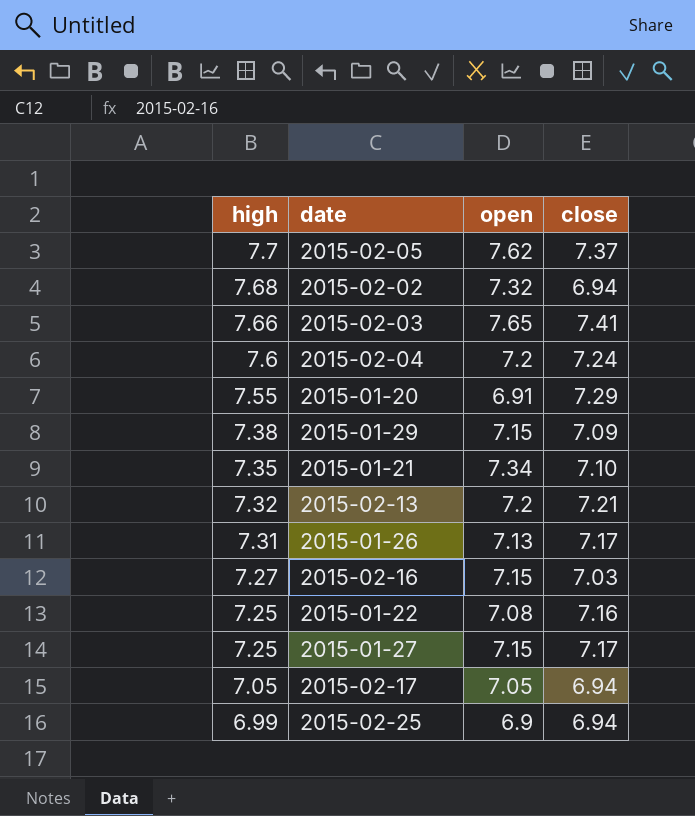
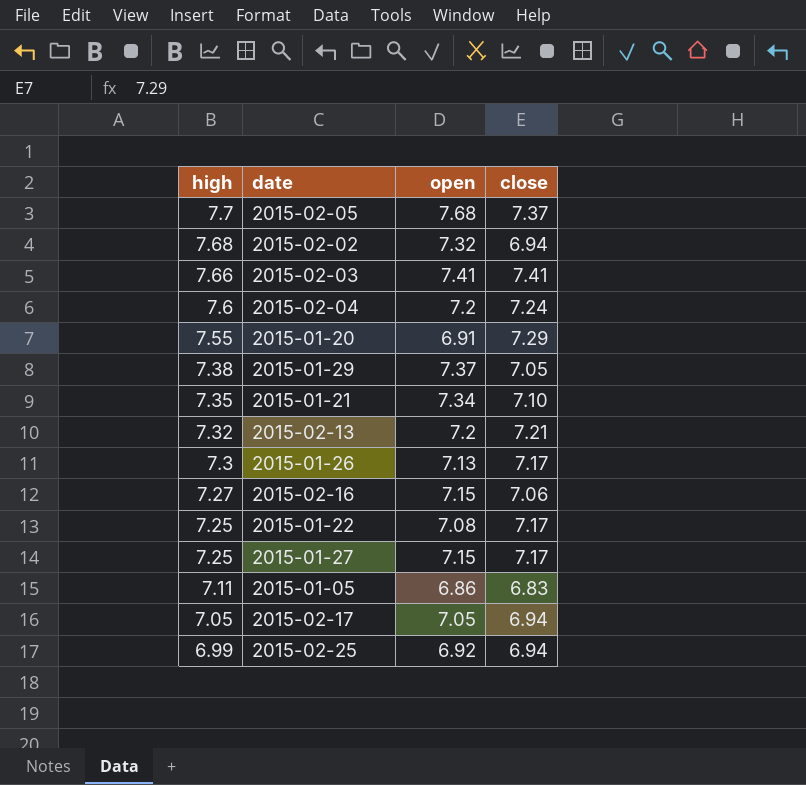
2015-02-05 | open: 7.62 -> 7.68
2015-02-03 | open: 7.65 -> 7.41
2015-01-29 | open: 7.15 -> 7.37
2015-01-29 | close: 7.09 -> 7.05
2015-01-26 | high: 7.31 -> 7.3
2015-02-16 | close: 7.03 -> 7.06
2015-01-22 | close: 7.16 -> 7.17
row 2015-01-05: none -> 7.11 | 6.86 | 6.83
2015-02-25 | open: 6.9 -> 6.92

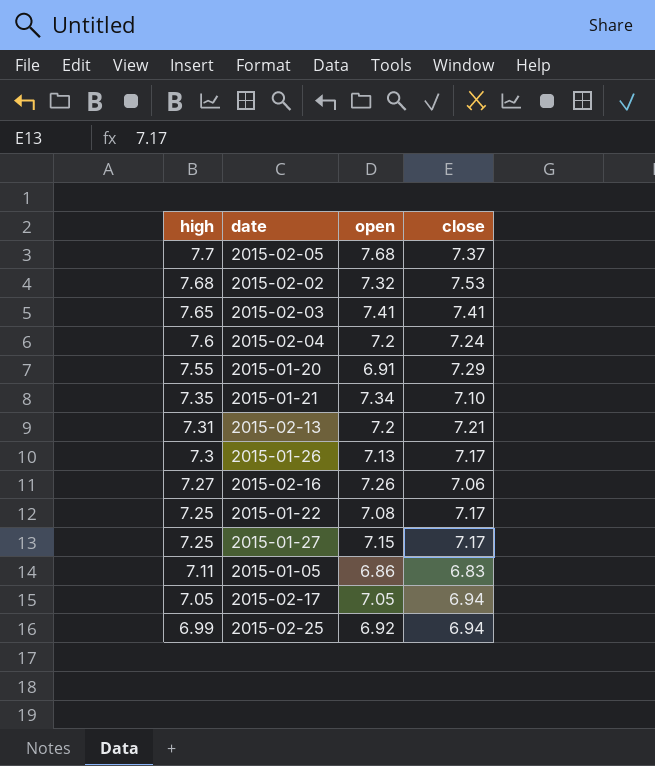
row 2015-01-29: 7.38 | 7.37 | 7.05 -> none
2015-02-02 | close: 6.94 -> 7.53
2015-02-03 | high: 7.66 -> 7.65
2015-02-13 | high: 7.32 -> 7.31
2015-02-16 | open: 7.15 -> 7.26

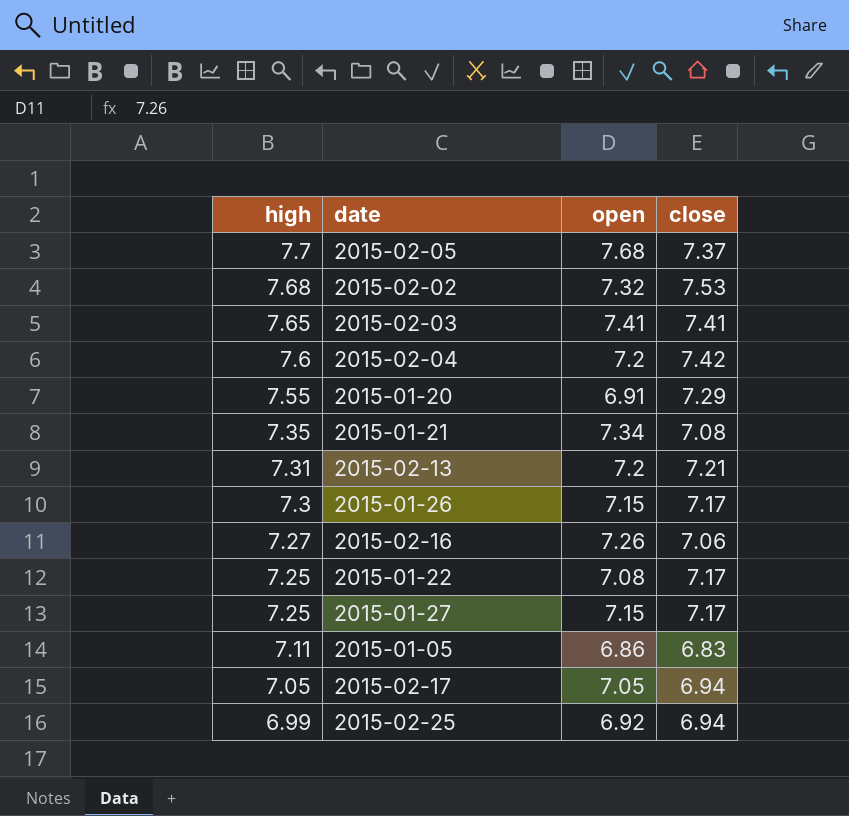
2015-02-04 | close: 7.24 -> 7.42
2015-01-21 | close: 7.10 -> 7.08
2015-01-26 | open: 7.13 -> 7.15

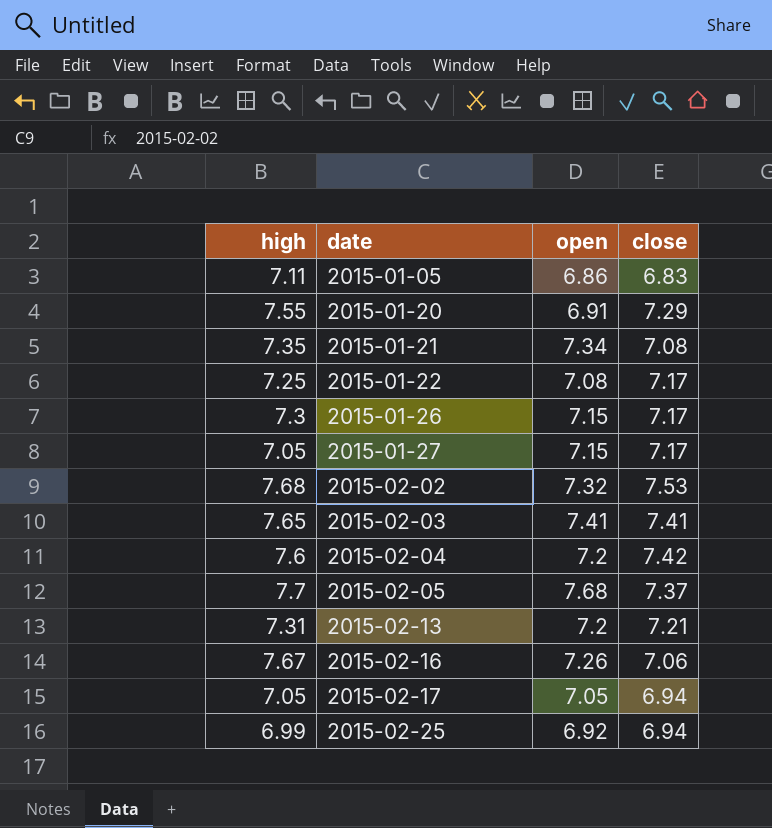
row order: high descending -> date ascending
2015-01-27 | high: 7.25 -> 7.05
2015-02-16 | high: 7.27 -> 7.67

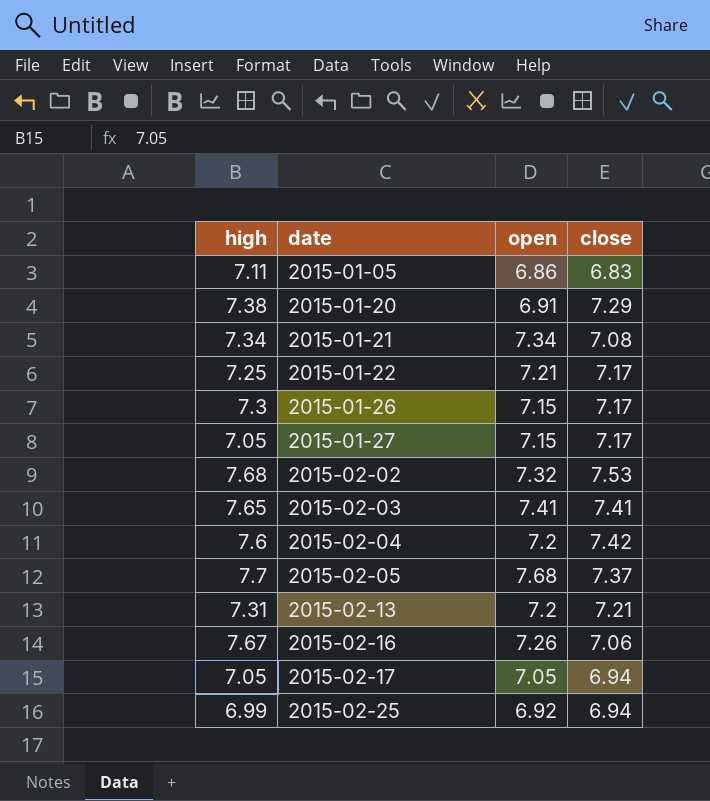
2015-01-20 | high: 7.55 -> 7.38
2015-01-21 | high: 7.35 -> 7.34
2015-01-22 | open: 7.08 -> 7.21

